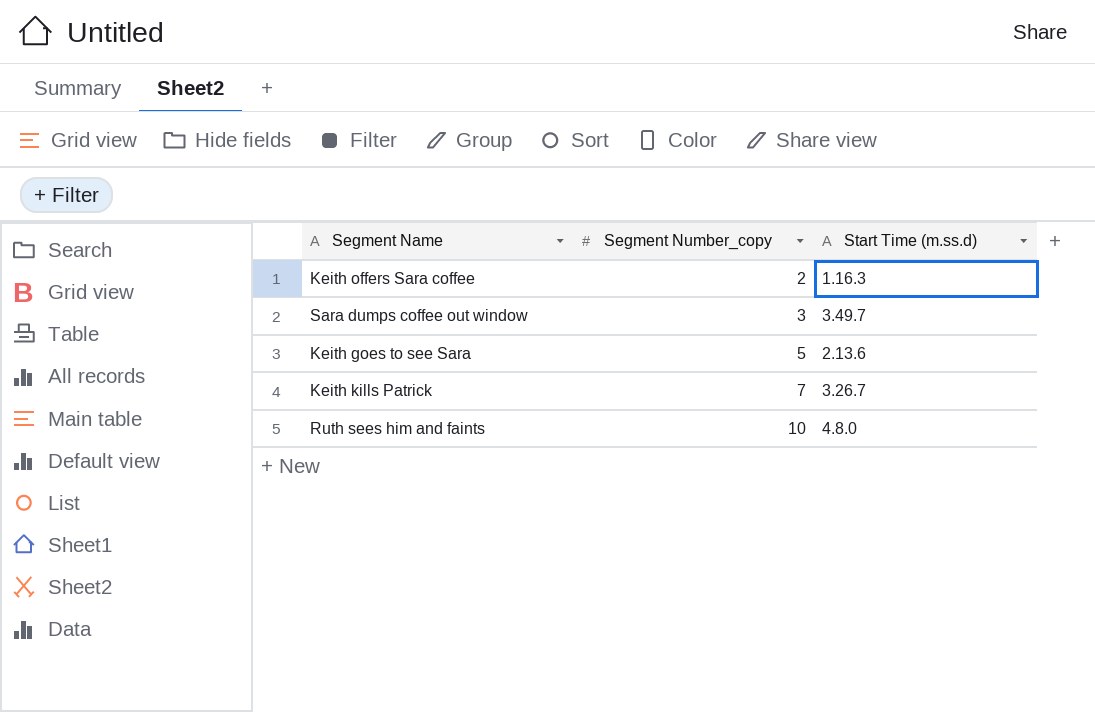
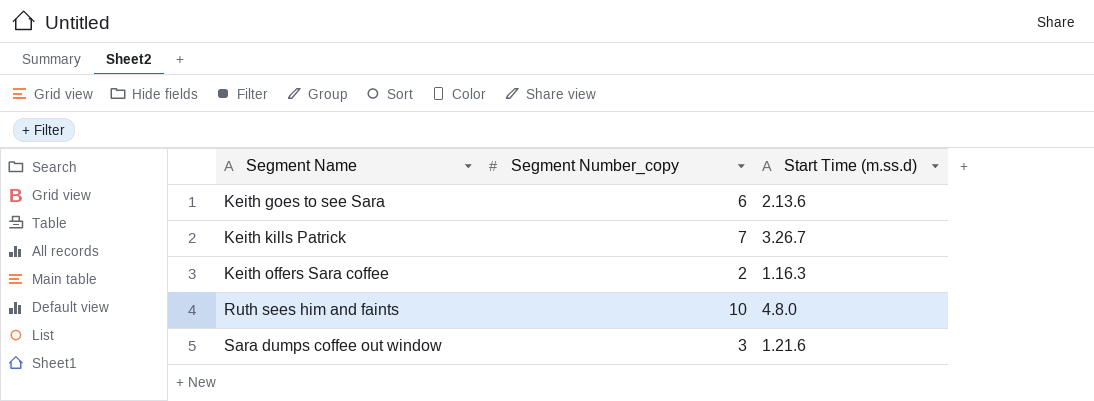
row order: Segment Number_copy ascending -> Segment Name ascending
Keith goes to see Sara | Segment Number_copy: 5 -> 6
Sara dumps coffee out window | Start Time (m.ss.d): 3.49.7 -> 1.21.6

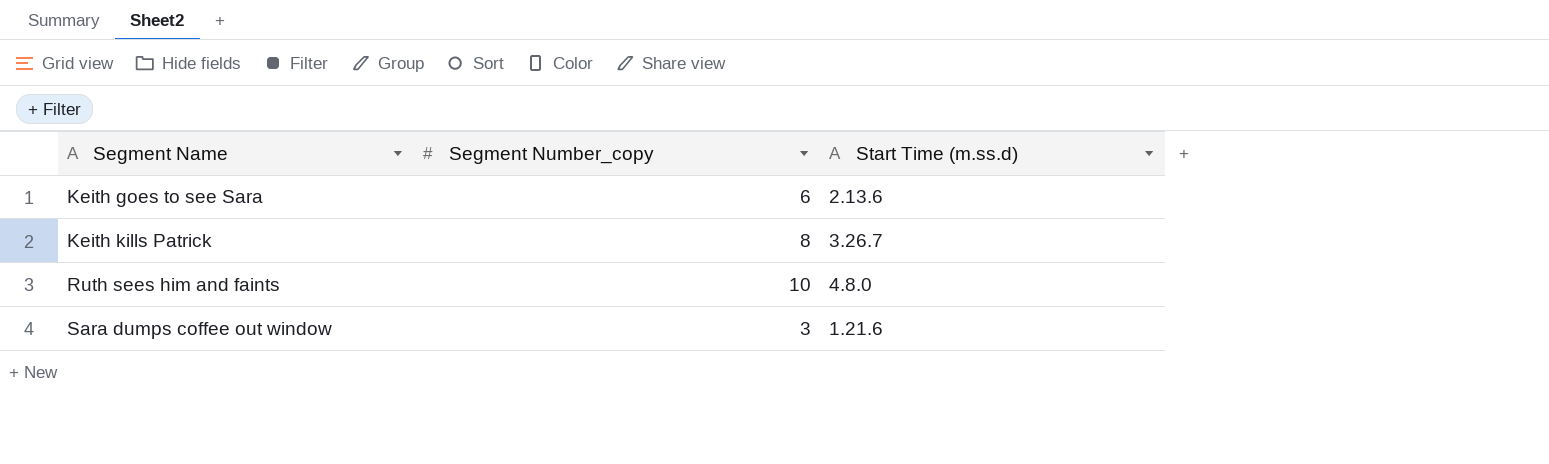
row Keith offers Sara coffee: 2 | 1.16.3 -> none
Keith kills Patrick | Segment Number_copy: 7 -> 8

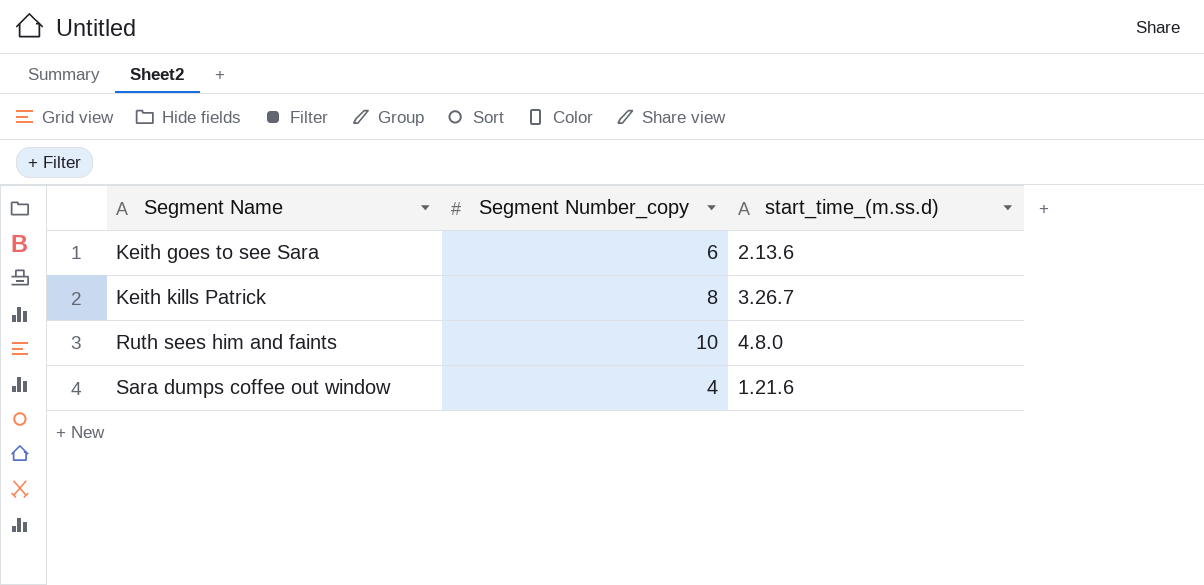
column name: Start Time (m.ss.d) -> start_time_(m.ss.d)
Sara dumps coffee out window | Segment Number_copy: 3 -> 4

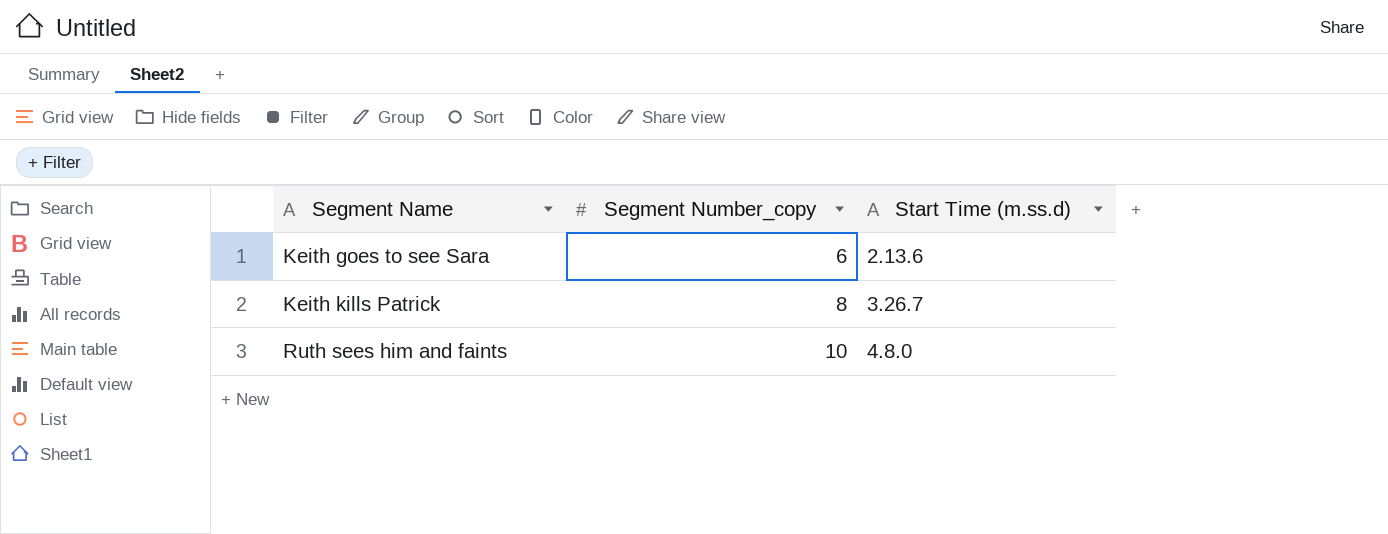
column name: start_time_(m.ss.d) -> Start Time (m.ss.d)
row Sara dumps coffee out window: 4 | 1.21.6 -> none

